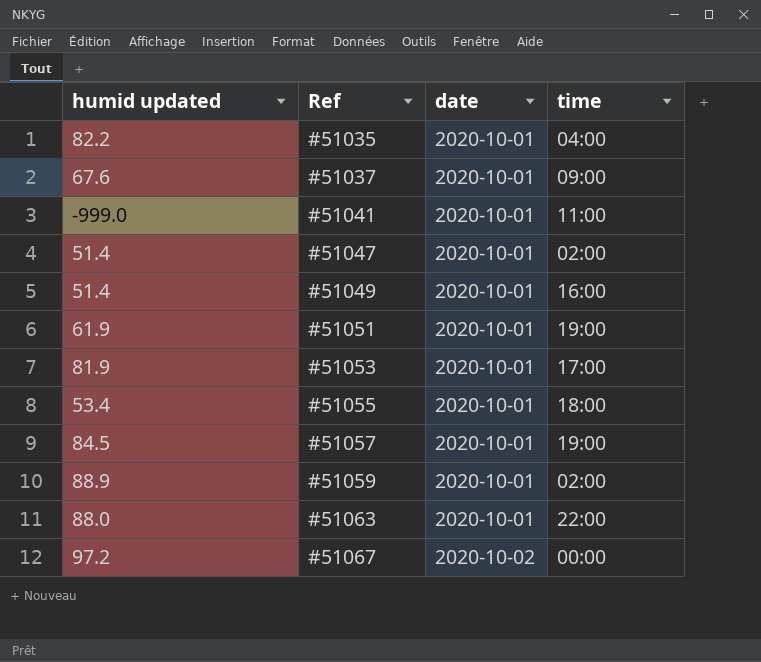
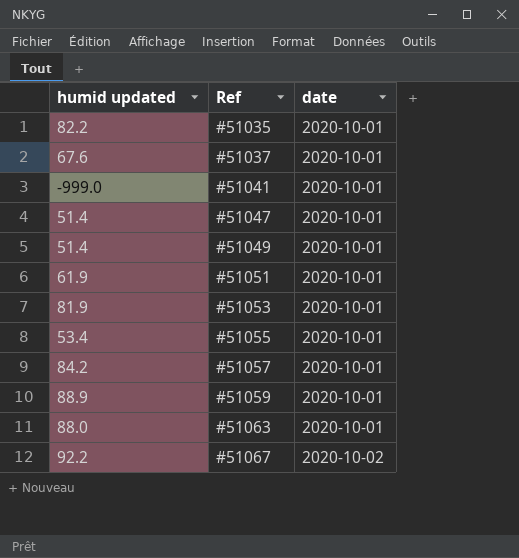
column time | position: 4 -> none
#51057 | humid updated: 84.5 -> 84.2
#51067 | humid updated: 97.2 -> 92.2

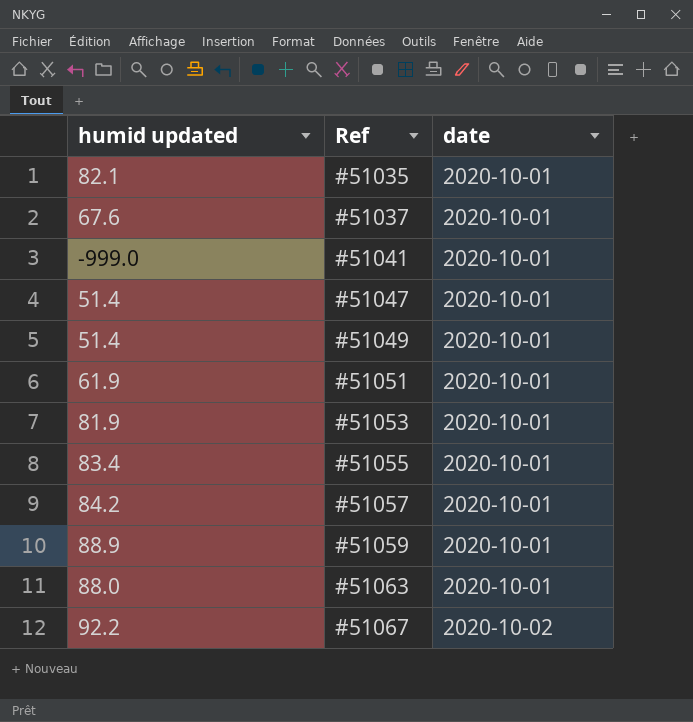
#51035 | humid updated: 82.2 -> 82.1
#51055 | humid updated: 53.4 -> 83.4

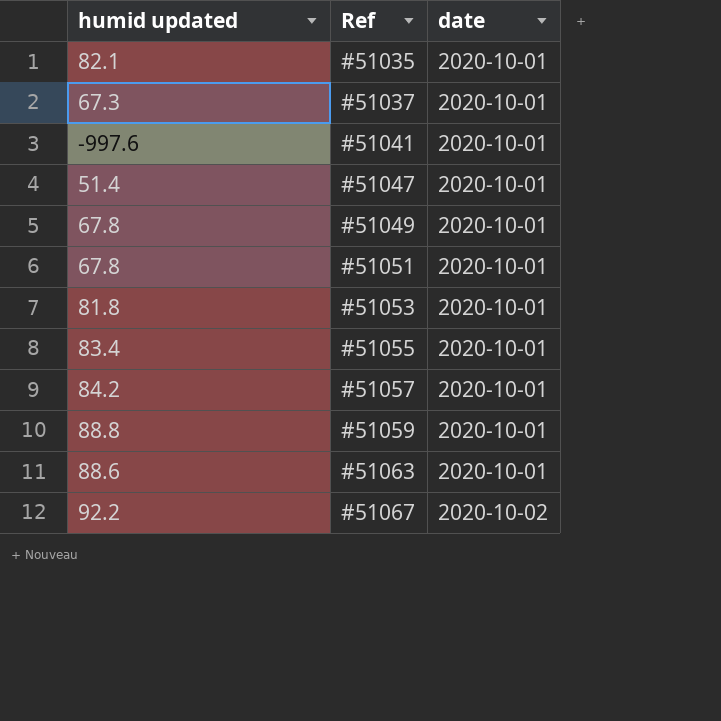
#51037 | humid updated: 67.6 -> 67.3
#51041 | humid updated: -999.0 -> -997.6
#51049 | humid updated: 51.4 -> 67.8
#51051 | humid updated: 61.9 -> 67.8
#51053 | humid updated: 81.9 -> 81.8
#51059 | humid updated: 88.9 -> 88.8
#51063 | humid updated: 88.0 -> 88.6

